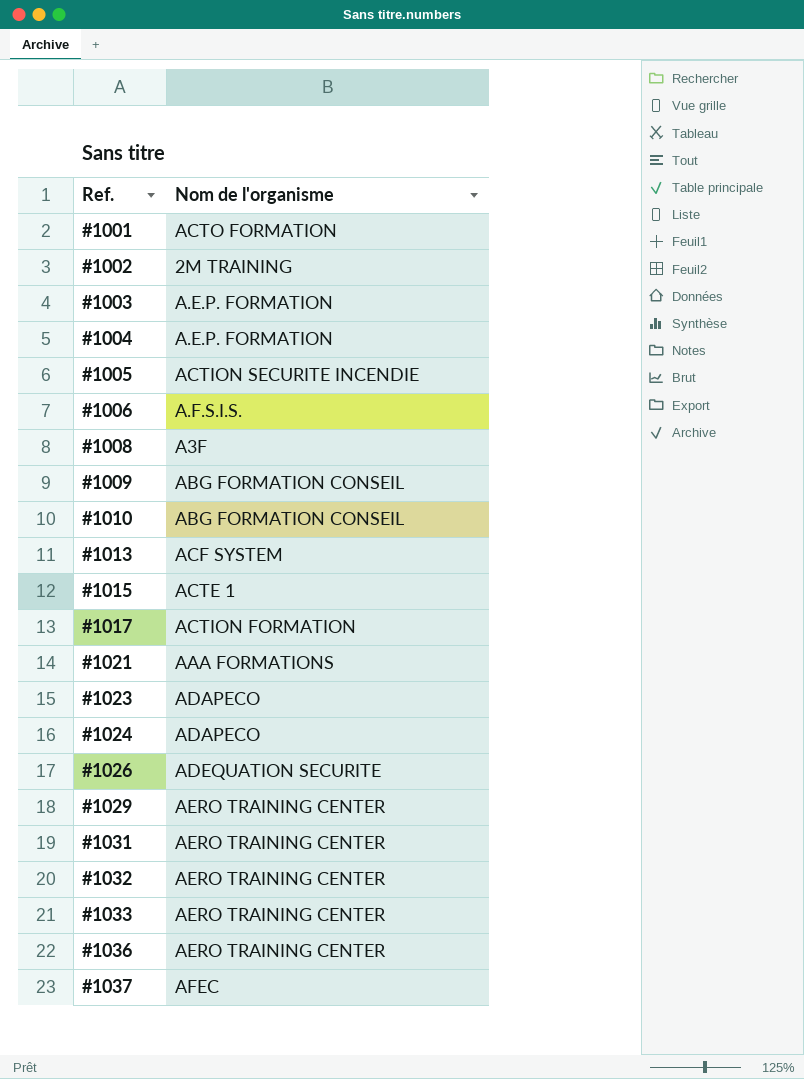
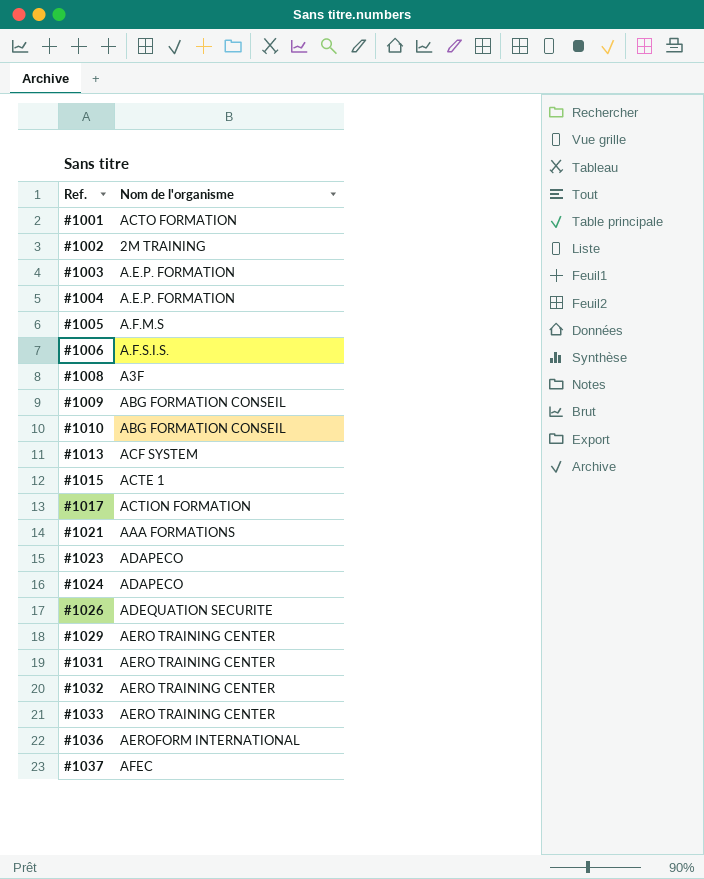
#1005 | Nom de l'organisme: ACTION SECURITE INCENDIE -> A.F.M.S
#1036 | Nom de l'organisme: AERO TRAINING CENTER -> AEROFORM INTERNATIONAL

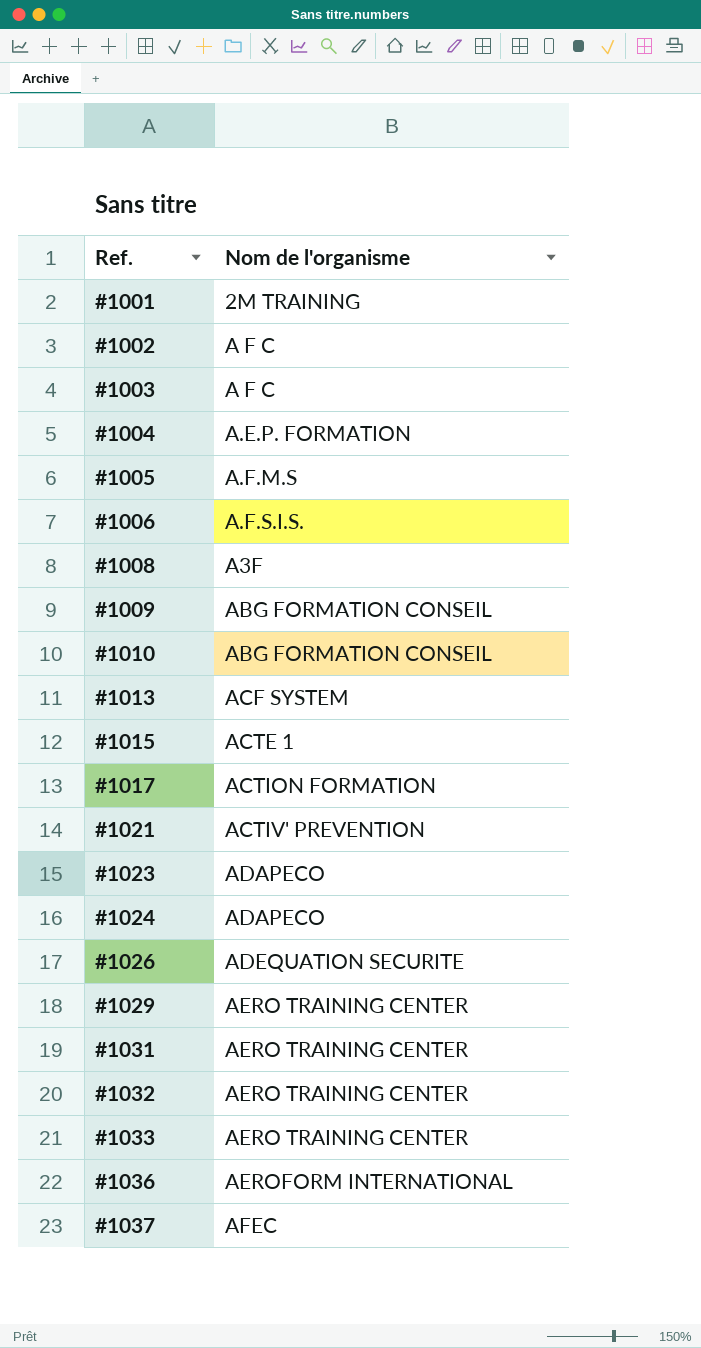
#1001 | Nom de l'organisme: ACTO FORMATION -> 2M TRAINING
#1002 | Nom de l'organisme: 2M TRAINING -> A F C
#1003 | Nom de l'organisme: A.E.P. FORMATION -> A F C
#1021 | Nom de l'organisme: AAA FORMATIONS -> ACTIV' PREVENTION

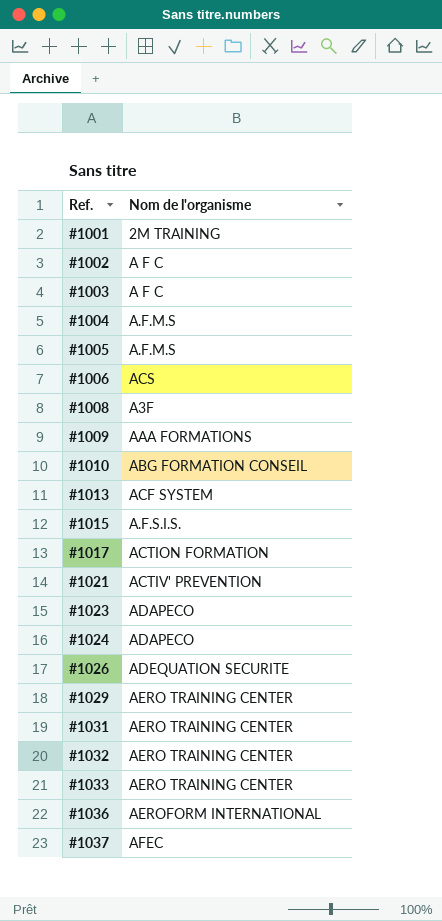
#1004 | Nom de l'organisme: A.E.P. FORMATION -> A.F.M.S
#1006 | Nom de l'organisme: A.F.S.I.S. -> ACS
#1009 | Nom de l'organisme: ABG FORMATION CONSEIL -> AAA FORMATIONS
#1015 | Nom de l'organisme: ACTE 1 -> A.F.S.I.S.

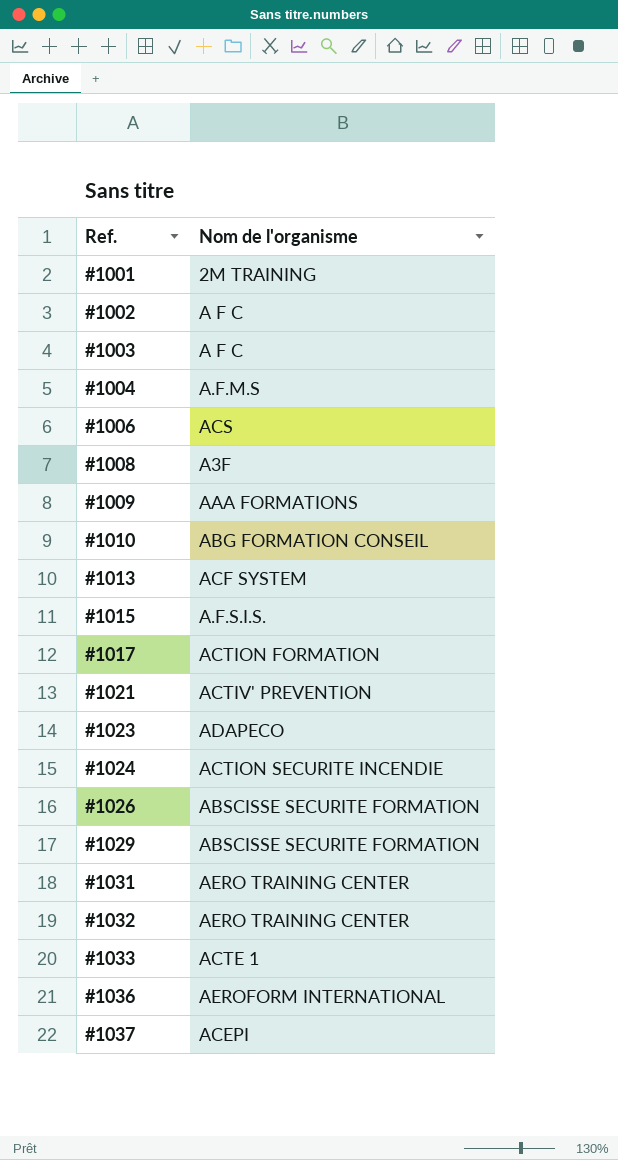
row #1005: A.F.M.S -> none
#1024 | Nom de l'organisme: ADAPECO -> ACTION SECURITE INCENDIE
#1026 | Nom de l'organisme: ADEQUATION SECURITE -> ABSCISSE SECURITE FORMATION
#1029 | Nom de l'organisme: AERO TRAINING CENTER -> ABSCISSE SECURITE FORMATION
#1033 | Nom de l'organisme: AERO TRAINING CENTER -> ACTE 1
#1037 | Nom de l'organisme: AFEC -> ACEPI

